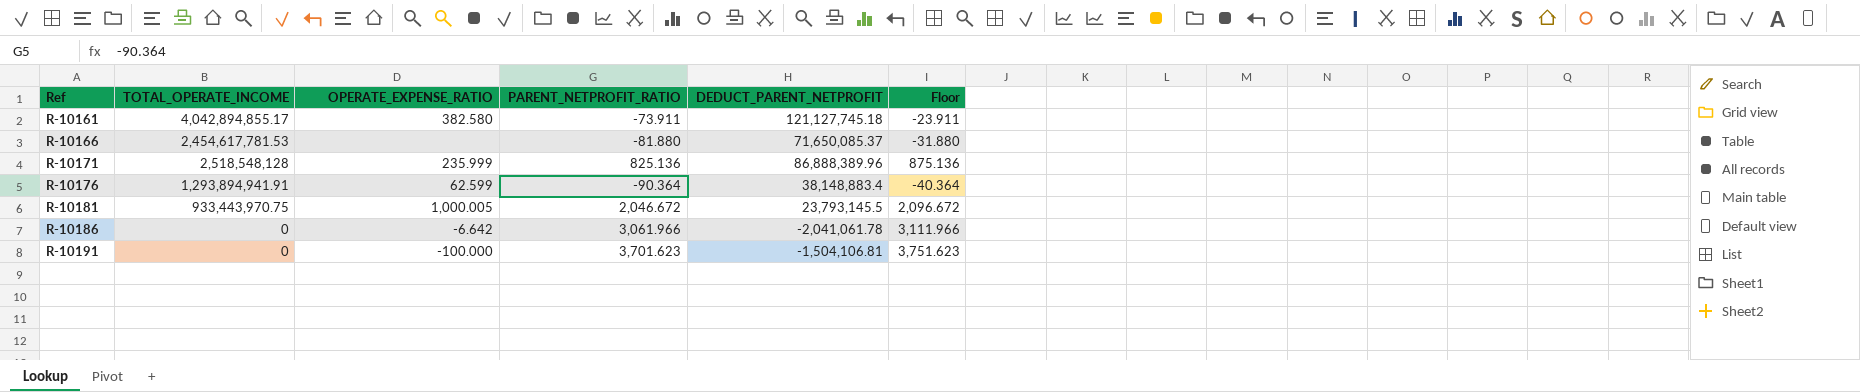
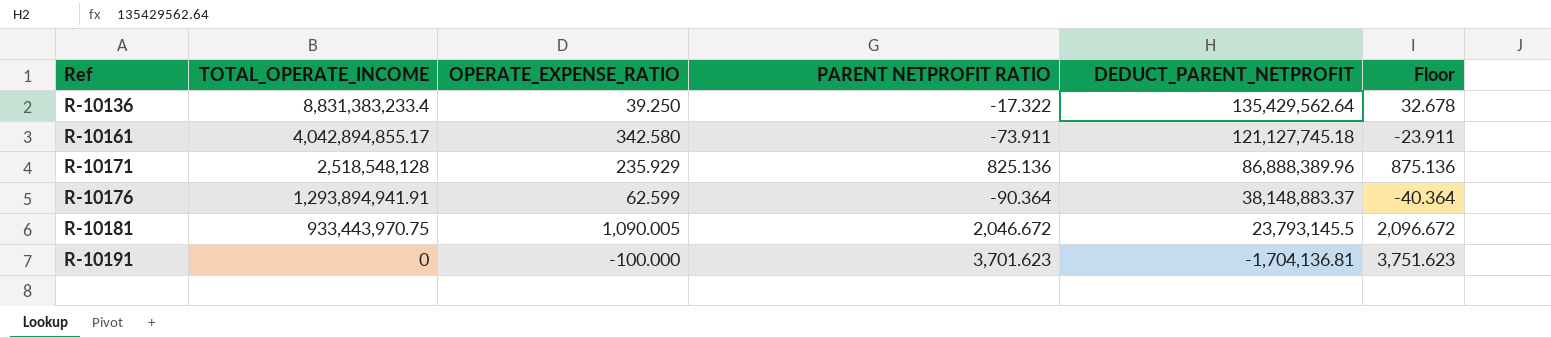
column name: PARENT_NETPROFIT_RATIO -> PARENT NETPROFIT RATIO
row R-10166: 2,454,617,781.53 | none | -81.880 | 71,650,085.37 | -31.880 -> none
row R-10186: 0 | -6.642 | 3,061.966 | -2,041,061.78 | 3,111.966 -> none
row R-10136: none -> 8,831,383,233.4 | 39.250 | -17.322 | 135,429,562.64 | 32.678
R-10161 | OPERATE_EXPENSE_RATIO: 382.580 -> 342.580
R-10171 | OPERATE_EXPENSE_RATIO: 235.999 -> 235.929
R-10176 | DEDUCT_PARENT_NETPROFIT: 38,148,883.4 -> 38,148,883.37
R-10181 | OPERATE_EXPENSE_RATIO: 1,000.005 -> 1,090.005
R-10191 | DEDUCT_PARENT_NETPROFIT: -1,504,106.81 -> -1,704,136.81

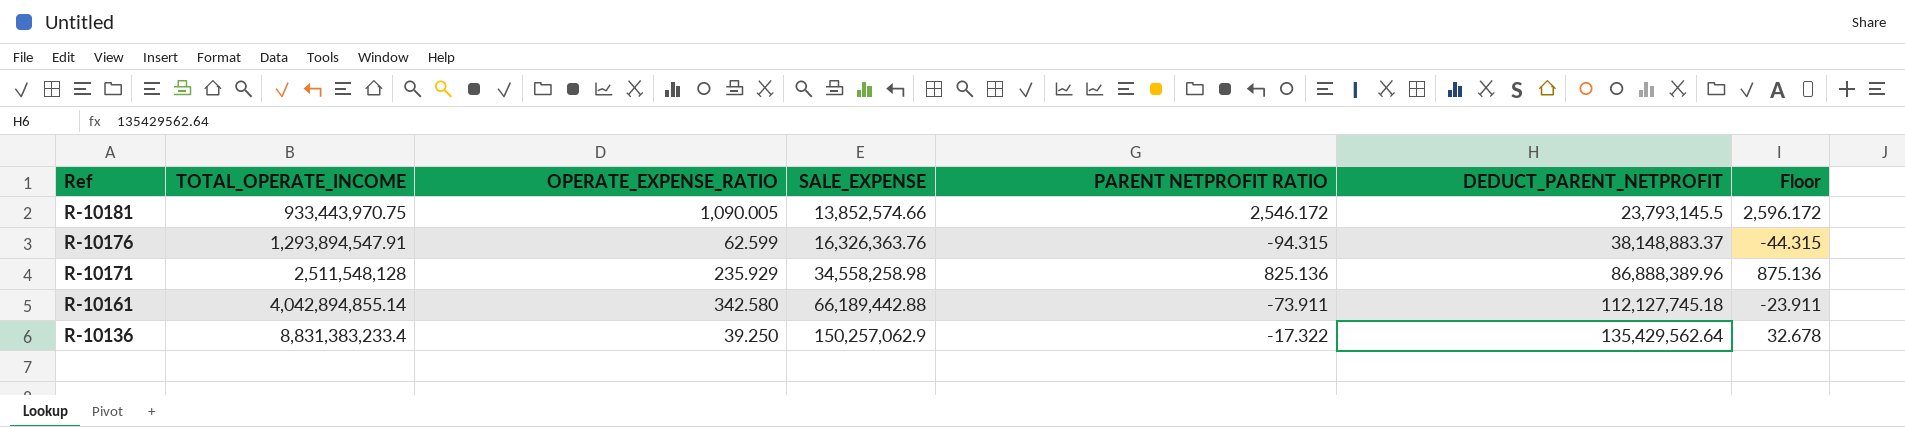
row order: Ref ascending -> Ref descending
column SALE_EXPENSE | position: none -> 4
row R-10191: 0 | -100.000 | 3,701.623 | -1,704,136.81 | 3,751.623 -> none
R-10181 | PARENT NETPROFIT RATIO: 2,046.672 -> 2,546.172
R-10181 | Floor: 2,096.672 -> 2,596.172
R-10176 | TOTAL_OPERATE_INCOME: 1,293,894,941.91 -> 1,293,894,547.91
R-10176 | PARENT NETPROFIT RATIO: -90.364 -> -94.315
R-10176 | Floor: -40.364 -> -44.315
R-10171 | TOTAL_OPERATE_INCOME: 2,518,548,128 -> 2,511,548,128
R-10161 | TOTAL_OPERATE_INCOME: 4,042,894,855.17 -> 4,042,894,855.14
R-10161 | DEDUCT_PARENT_NETPROFIT: 121,127,745.18 -> 112,127,745.18

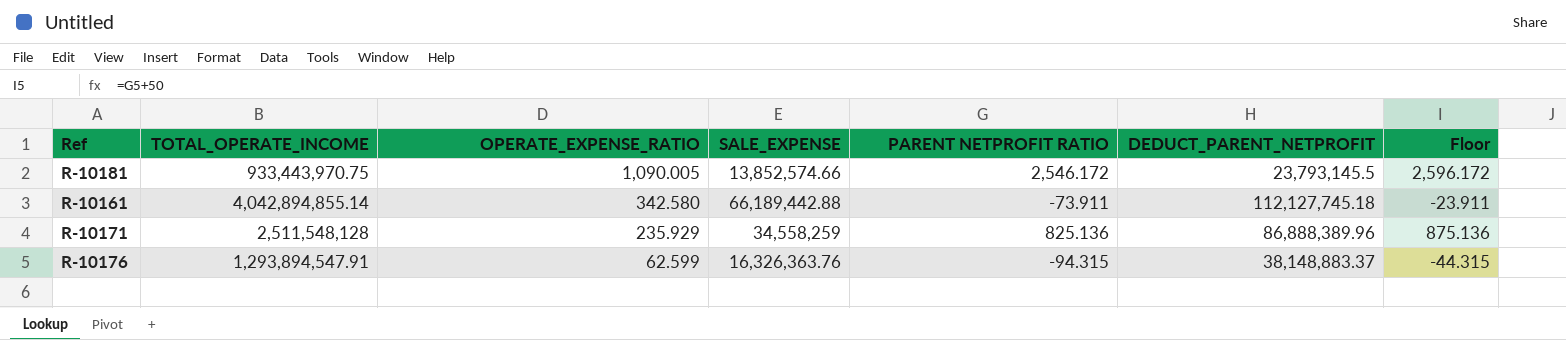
row order: Ref descending -> OPERATE_EXPENSE_RATIO descending
row R-10136: 8,831,383,233.4 | 39.250 | 150,257,062.9 | -17.322 | 135,429,562.64 | 32.678 -> none
R-10171 | SALE_EXPENSE: 34,558,258.98 -> 34,558,259

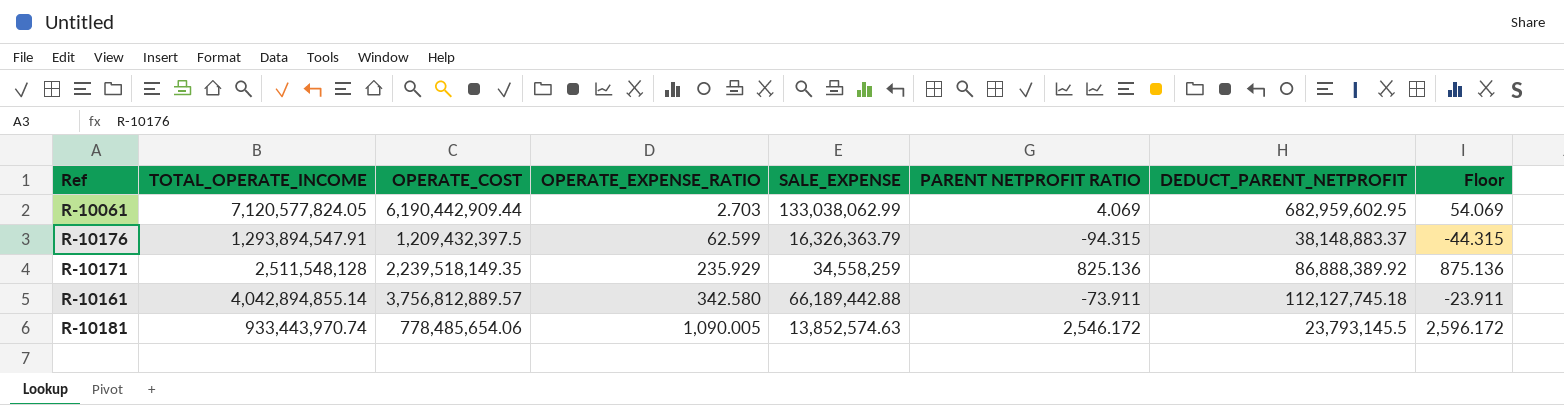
row order: OPERATE_EXPENSE_RATIO descending -> OPERATE_EXPENSE_RATIO ascending
column OPERATE_COST | position: none -> 3
row R-10061: none -> 7,120,577,824.05 | 6,190,442,909.44 | 2.703 | 133,038,062.99 | 4.069 | 682,959,602.95 | 54.069
R-10176 | SALE_EXPENSE: 16,326,363.76 -> 16,326,363.79
R-10171 | DEDUCT_PARENT_NETPROFIT: 86,888,389.96 -> 86,888,389.92
R-10181 | TOTAL_OPERATE_INCOME: 933,443,970.75 -> 933,443,970.74
R-10181 | SALE_EXPENSE: 13,852,574.66 -> 13,852,574.63

